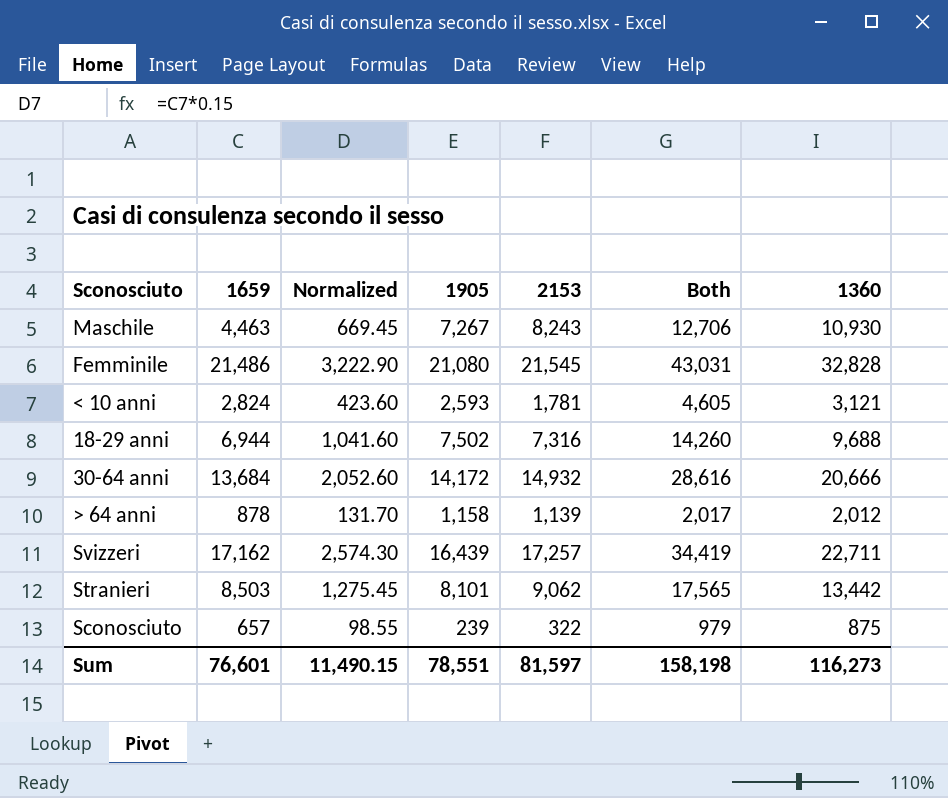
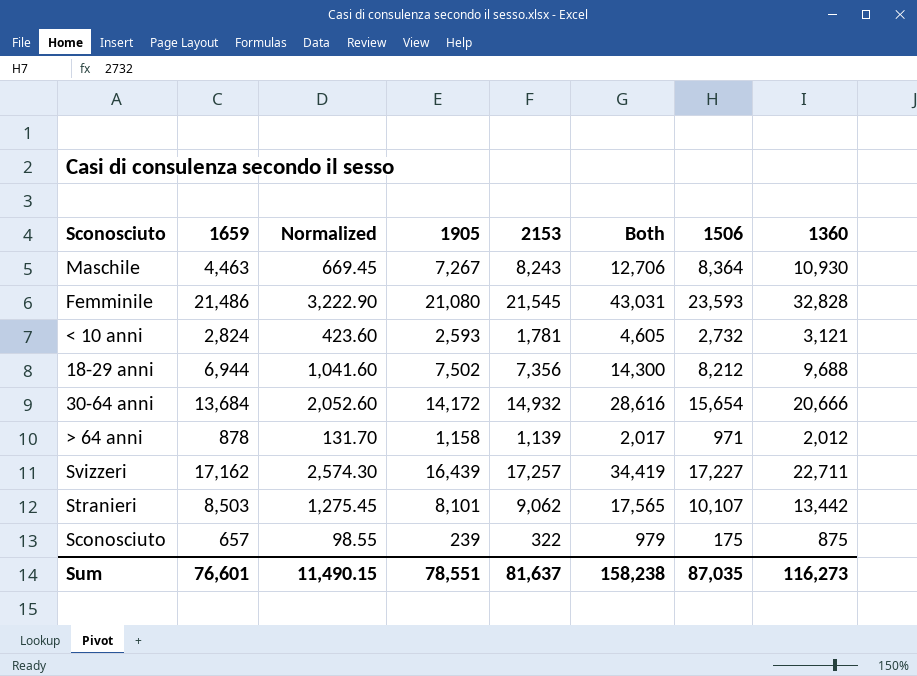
column 1506 | position: none -> 7
18-29 anni | 2153: 7,316 -> 7,356
18-29 anni | Both: 14,260 -> 14,300
Sum | 2153: 81,597 -> 81,637
Sum | Both: 158,198 -> 158,238

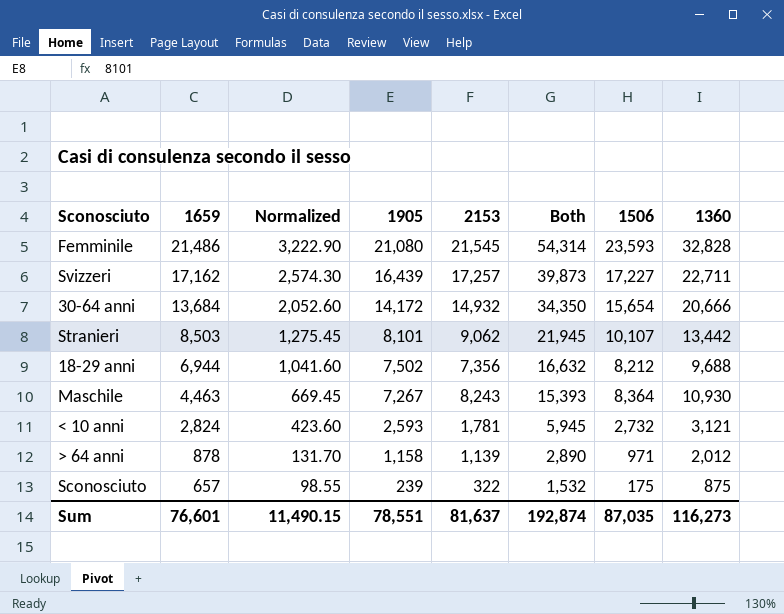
row order: none -> 1659 descending
column Both | formula: [1659] + [2153] -> [1659] + [1360]
Sum | Both: 158,238 -> 192,874

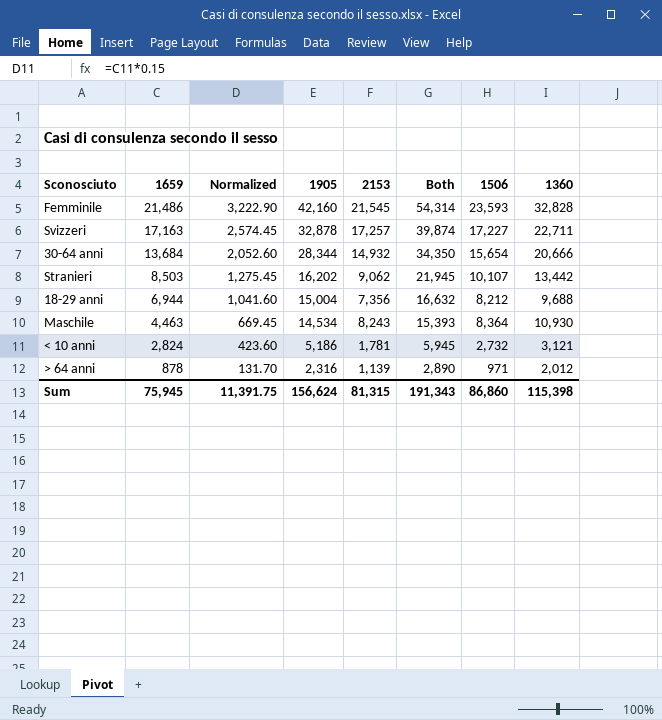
row Sconosciuto: 657 | 98.55 | 239 | 322 | 1,532 | 175 | 875 -> none
Femminile | 1905: 21,080 -> 42,160
Svizzeri | 1659: 17,162 -> 17,163
Svizzeri | Normalized: 2,574.30 -> 2,574.45
Svizzeri | 1905: 16,439 -> 32,878
Svizzeri | Both: 39,873 -> 39,874
30-64 anni | 1905: 14,172 -> 28,344
Stranieri | 1905: 8,101 -> 16,202
18-29 anni | 1905: 7,502 -> 15,004
Maschile | 1905: 7,267 -> 14,534
< 10 anni | 1905: 2,593 -> 5,186
> 64 anni | 1905: 1,158 -> 2,316
Sum | 1659: 76,601 -> 75,945
Sum | Normalized: 11,490.15 -> 11,391.75
Sum | 1905: 78,551 -> 156,624
Sum | 2153: 81,637 -> 81,315
Sum | Both: 192,874 -> 191,343
Sum | 1506: 87,035 -> 86,860
Sum | 1360: 116,273 -> 115,398

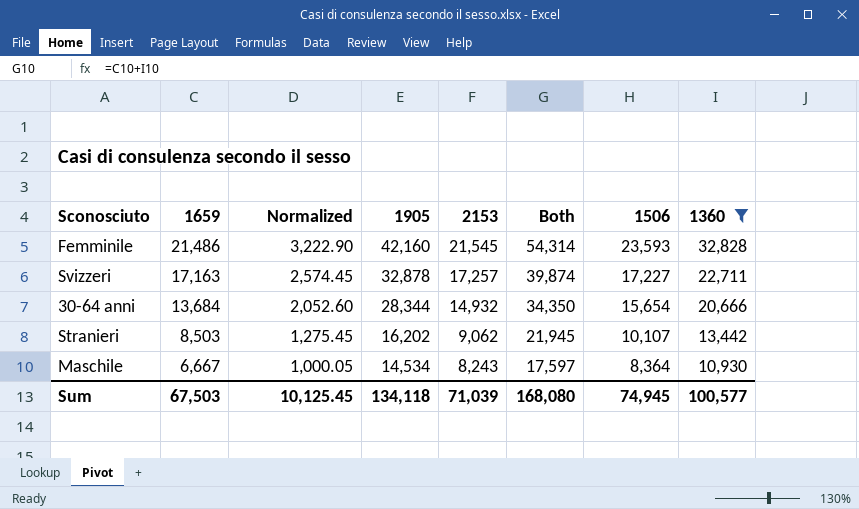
filter: none -> 1360 >= 10,930
Maschile | 1659: 4,463 -> 6,667
Maschile | Normalized: 669.45 -> 1,000.05
Maschile | Both: 15,393 -> 17,597
Sum | 1659: 75,945 -> 67,503
Sum | Normalized: 11,391.75 -> 10,125.45
Sum | 1905: 156,624 -> 134,118
Sum | 2153: 81,315 -> 71,039
Sum | Both: 191,343 -> 168,080
Sum | 1506: 86,860 -> 74,945
Sum | 1360: 115,398 -> 100,577

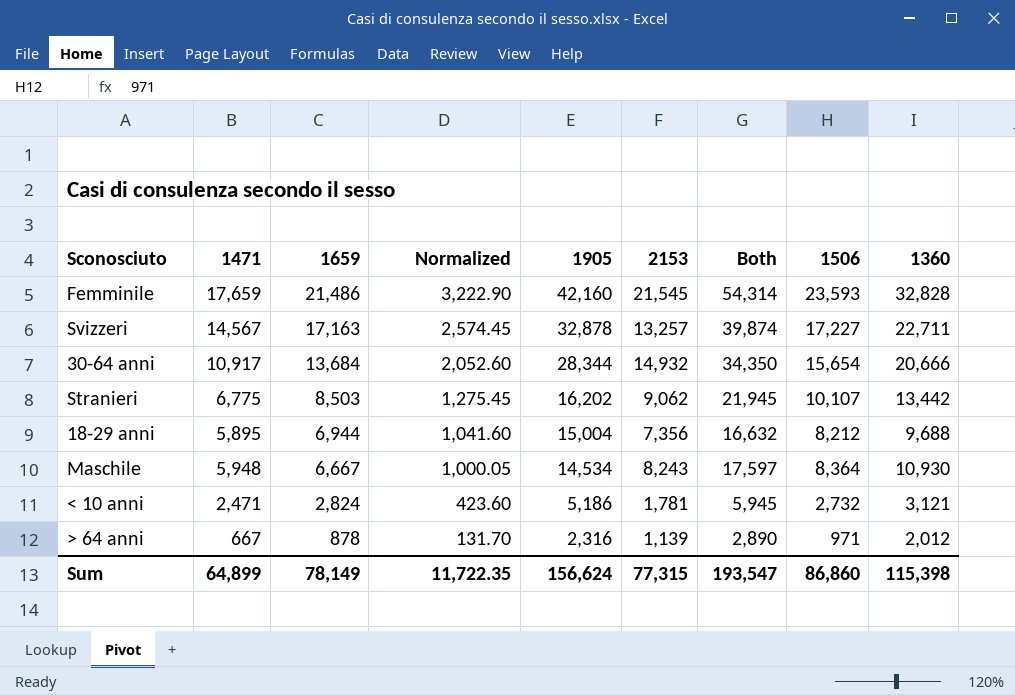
filter: 1360 >= 10,930 -> none
column 1471 | position: none -> 2
Svizzeri | 2153: 17,257 -> 13,257
Sum | 1659: 67,503 -> 78,149
Sum | Normalized: 10,125.45 -> 11,722.35
Sum | 1905: 134,118 -> 156,624
Sum | 2153: 71,039 -> 77,315
Sum | Both: 168,080 -> 193,547
Sum | 1506: 74,945 -> 86,860
Sum | 1360: 100,577 -> 115,398

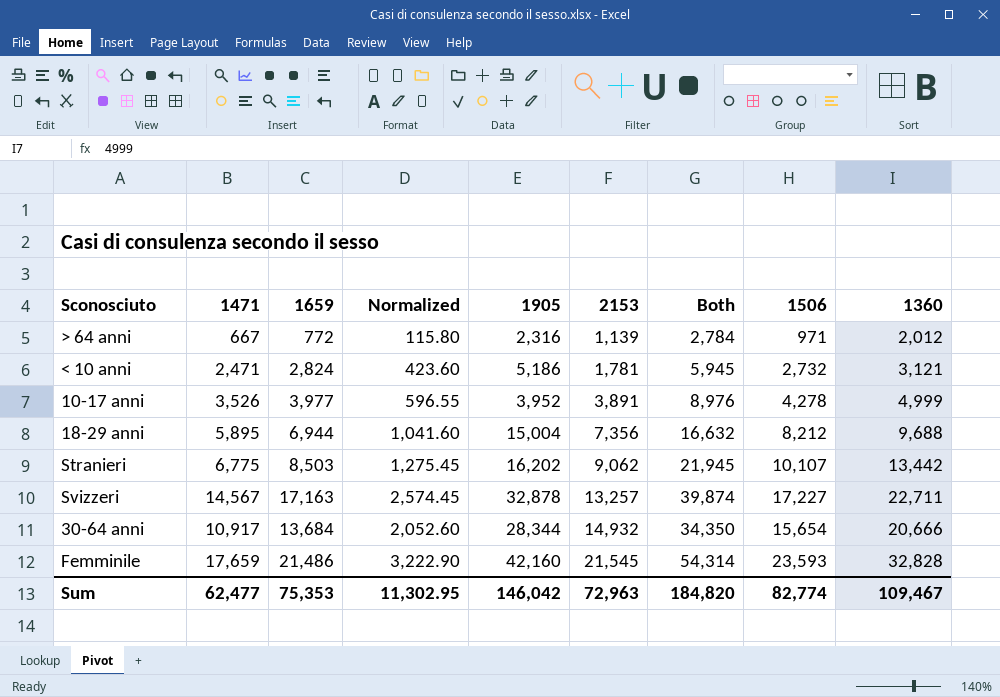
row order: 1659 descending -> 2153 ascending
row Maschile: 5,948 | 6,667 | 1,000.05 | 14,534 | 8,243 | 17,597 | 8,364 | 10,930 -> none
> 64 anni | 1659: 878 -> 772
> 64 anni | Normalized: 131.70 -> 115.80
> 64 anni | Both: 2,890 -> 2,784
row 10-17 anni: none -> 3,526 | 3,977 | 596.55 | 3,952 | 3,891 | 8,976 | 4,278 | 4,999
Sum | 1471: 64,899 -> 62,477
Sum | 1659: 78,149 -> 75,353
Sum | Normalized: 11,722.35 -> 11,302.95
Sum | 1905: 156,624 -> 146,042
Sum | 2153: 77,315 -> 72,963
Sum | Both: 193,547 -> 184,820
Sum | 1506: 86,860 -> 82,774
Sum | 1360: 115,398 -> 109,467

